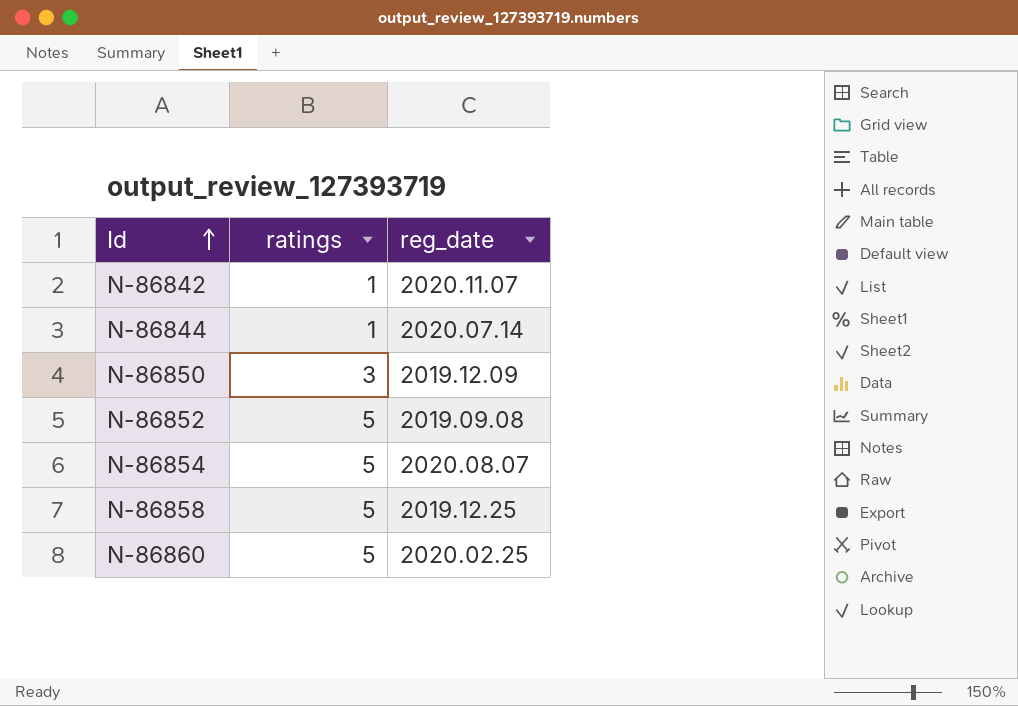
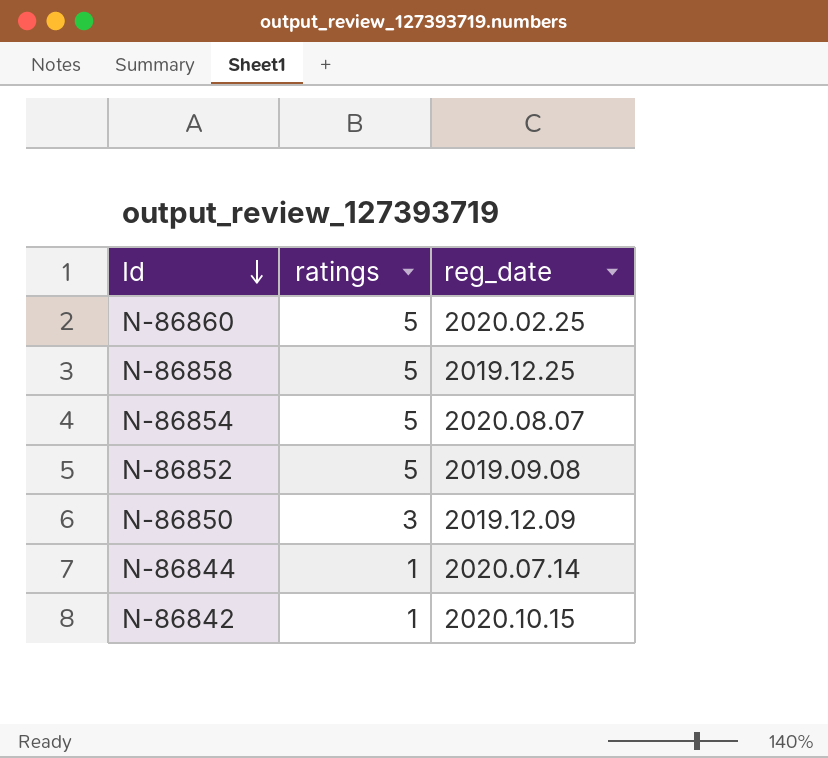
row order: Id ascending -> Id descending
N-86842 | reg_date: 2020.11.07 -> 2020.10.15

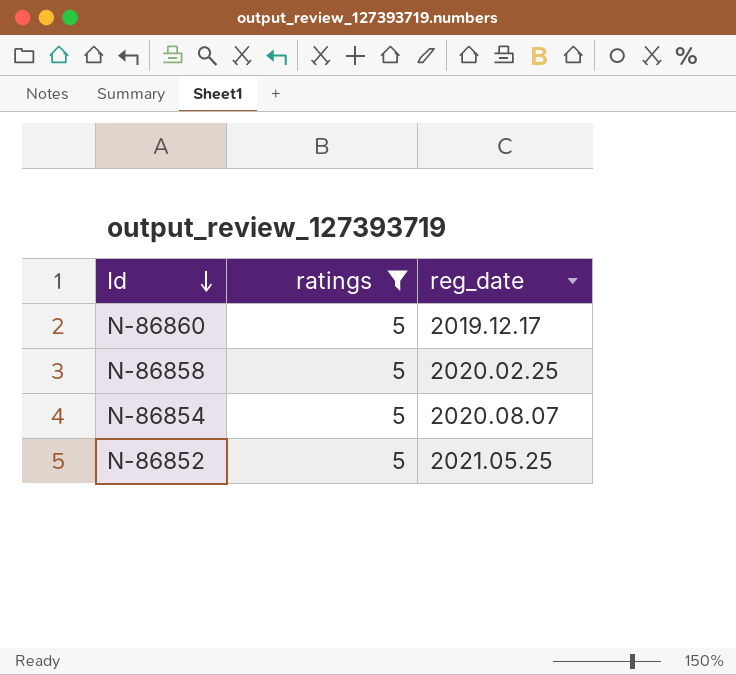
filter: none -> ratings = 5
N-86860 | reg_date: 2020.02.25 -> 2019.12.17
N-86858 | reg_date: 2019.12.25 -> 2020.02.25
N-86852 | reg_date: 2019.09.08 -> 2021.05.25

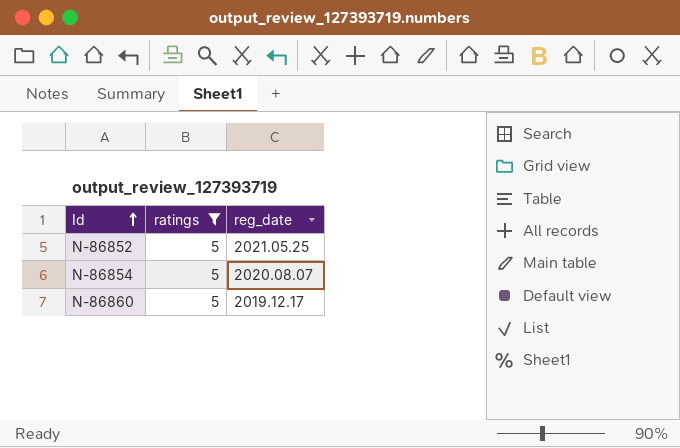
row order: Id descending -> Id ascending
row N-86858: 5 | 2020.02.25 -> none

